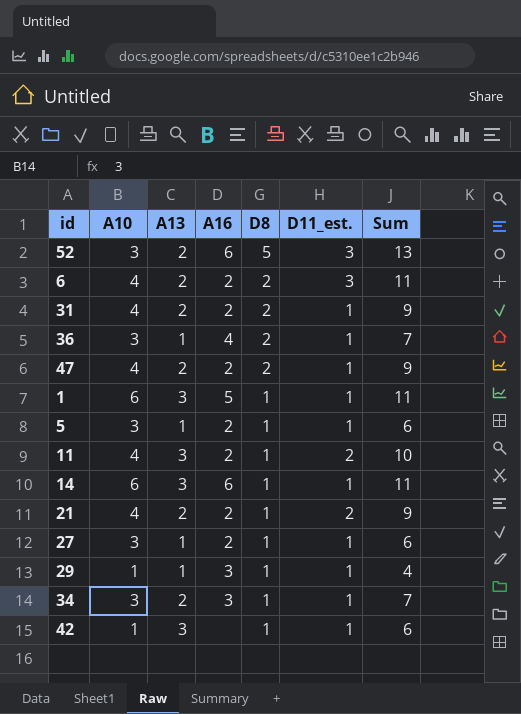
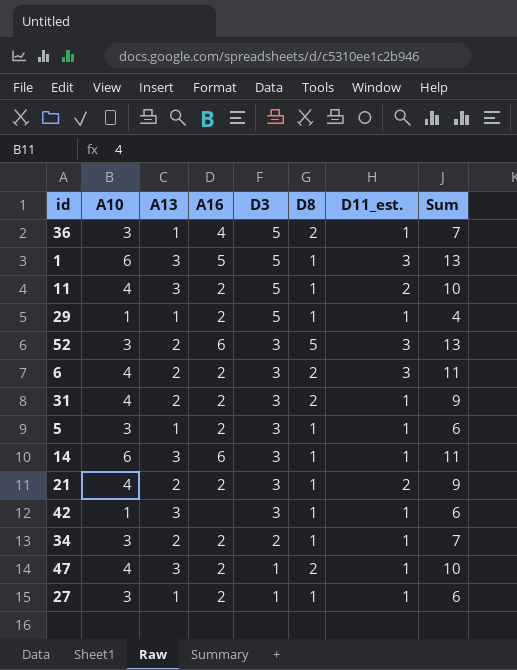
row order: D8 descending -> D3 descending
column D3 | position: none -> 5
1 | D11_est.: 1 -> 3
1 | Sum: 11 -> 13
29 | A16: 3 -> 2
34 | A16: 3 -> 2
47 | A13: 2 -> 3
47 | Sum: 9 -> 10

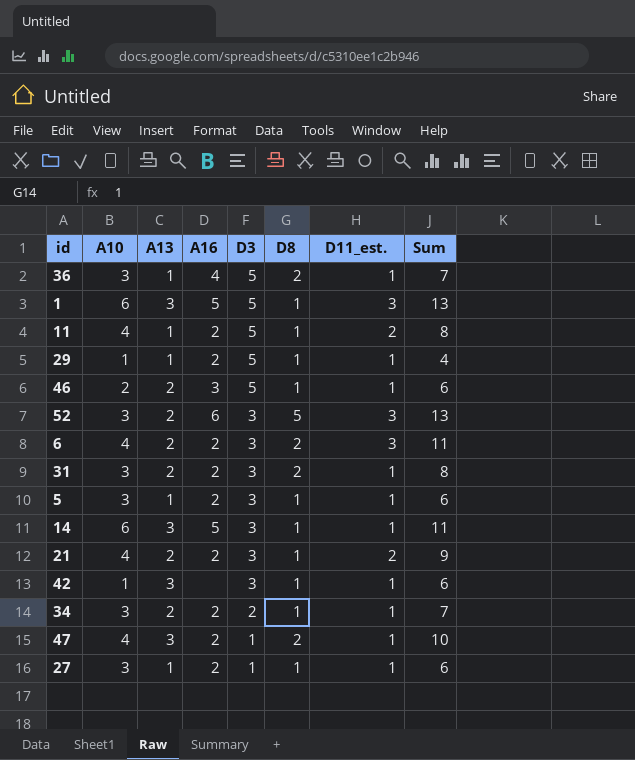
11 | A13: 3 -> 1
11 | Sum: 10 -> 8
row 46: none -> 2 | 2 | 3 | 5 | 1 | 1 | 6
31 | A10: 4 -> 3
31 | Sum: 9 -> 8
14 | A16: 6 -> 5

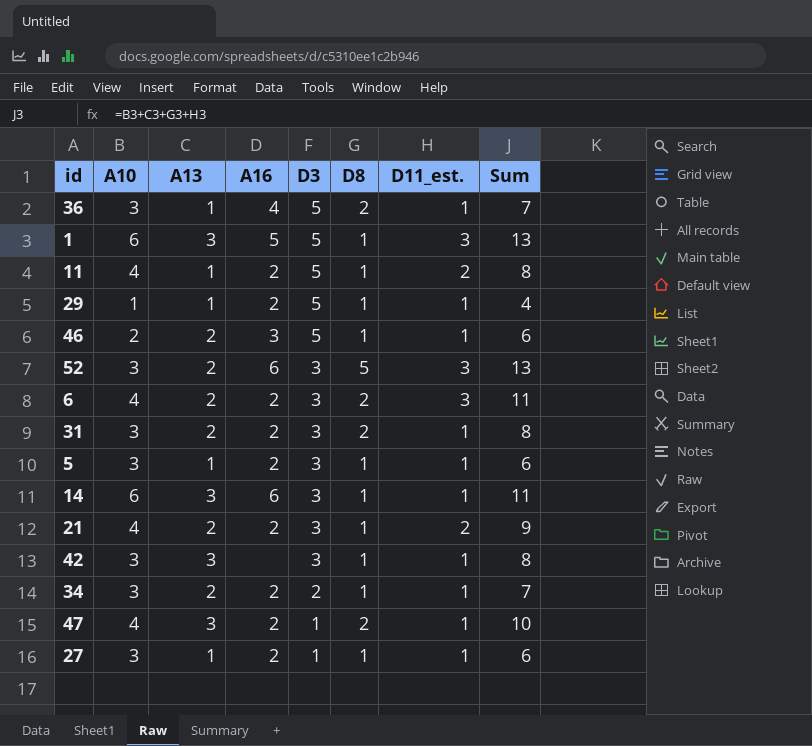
14 | A16: 5 -> 6
42 | A10: 1 -> 3
42 | Sum: 6 -> 8

